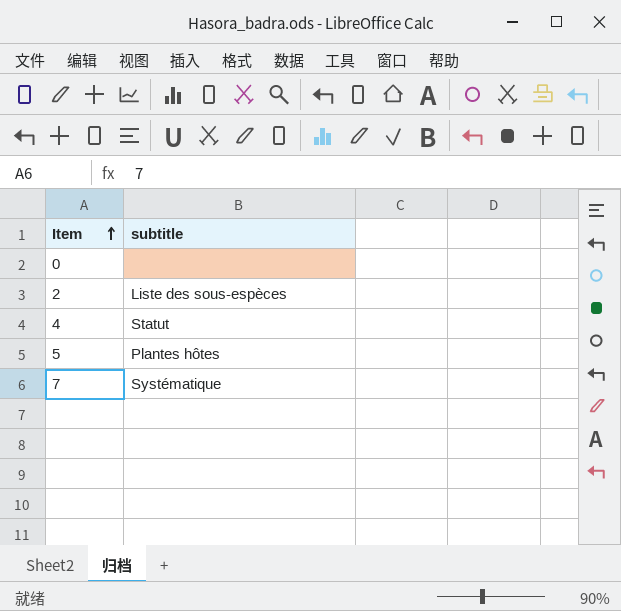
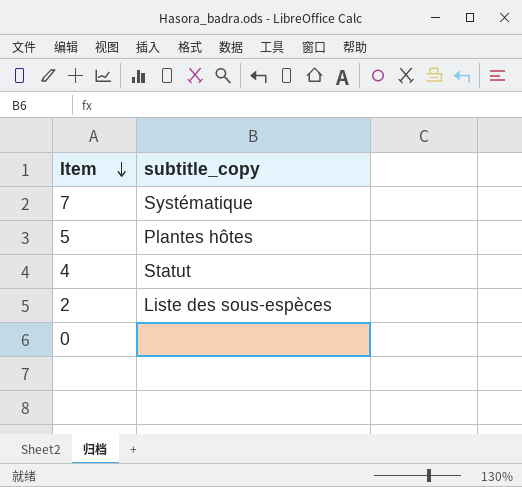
row order: Item ascending -> Item descending
column name: subtitle -> subtitle_copy

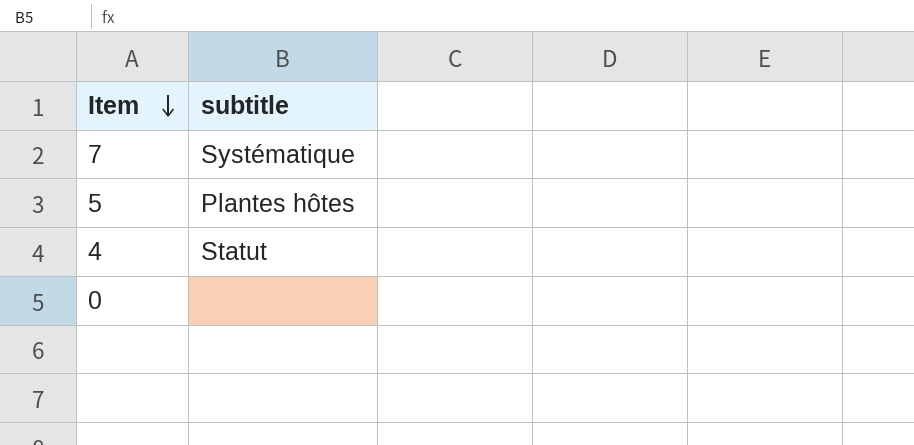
column name: subtitle_copy -> subtitle
row 2: Liste des sous-espèces -> none

